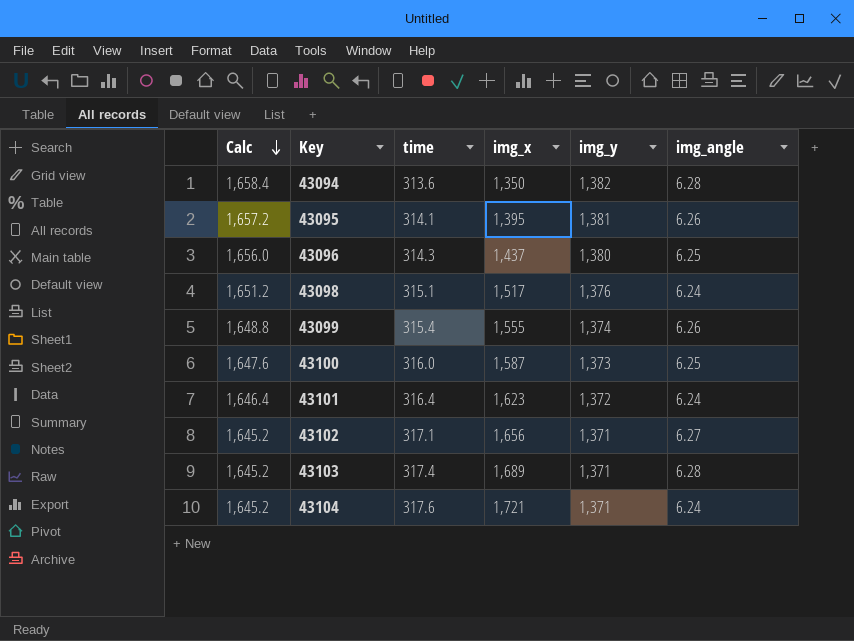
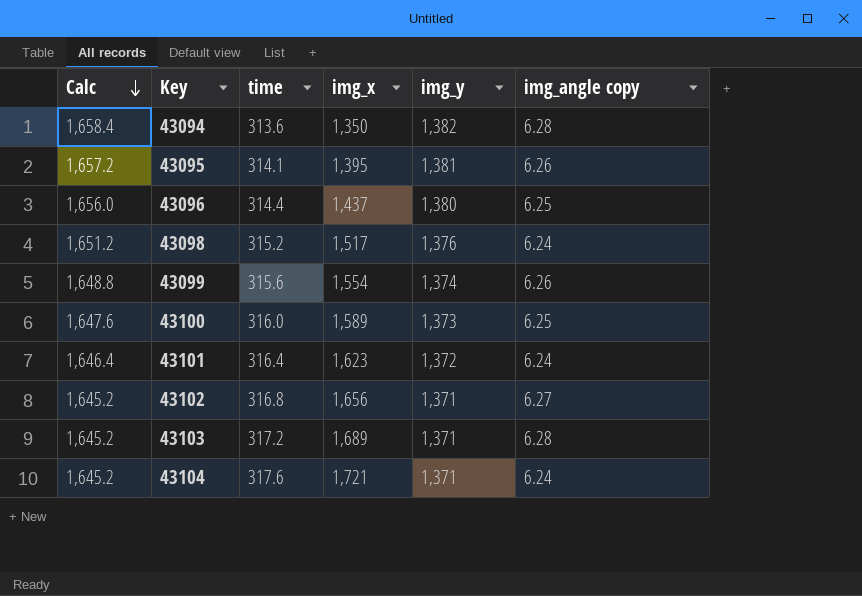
column name: img_angle -> img_angle copy
43096 | time: 314.3 -> 314.4
43098 | time: 315.1 -> 315.2
43099 | time: 315.4 -> 315.6
43099 | img_x: 1,555 -> 1,554
43100 | img_x: 1,587 -> 1,589
43102 | time: 317.1 -> 316.8
43103 | time: 317.4 -> 317.2

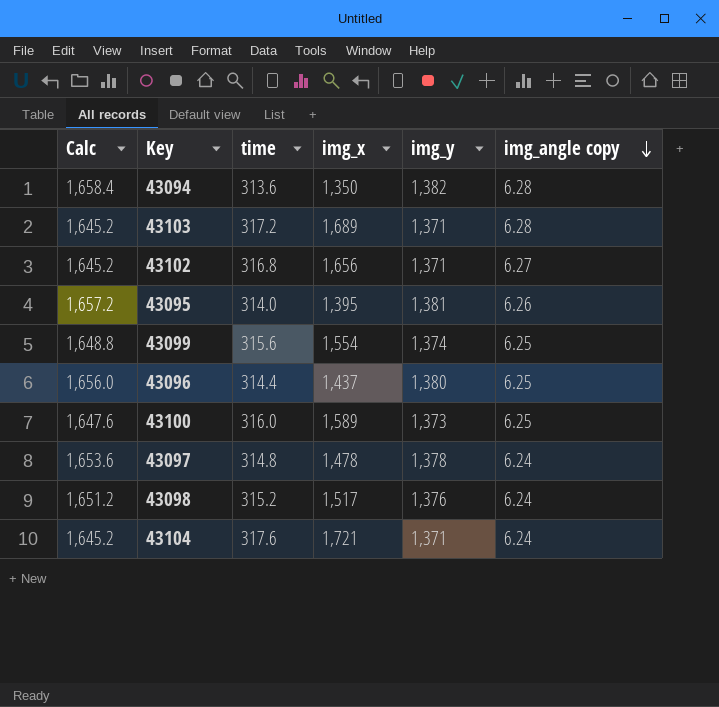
row order: Calc descending -> img_angle copy descending
row 43101: 1,646.4 | 316.4 | 1,623 | 1,372 | 6.24 -> none
43095 | time: 314.1 -> 314.0
43099 | img_angle copy: 6.26 -> 6.25
row 43097: none -> 1,653.6 | 314.8 | 1,478 | 1,378 | 6.24

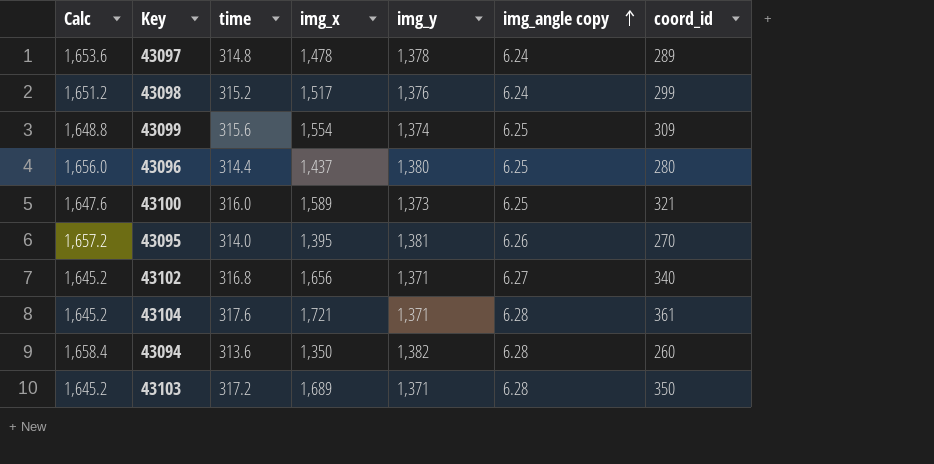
row order: img_angle copy descending -> img_angle copy ascending
column coord_id | position: none -> 7
43104 | img_angle copy: 6.24 -> 6.28

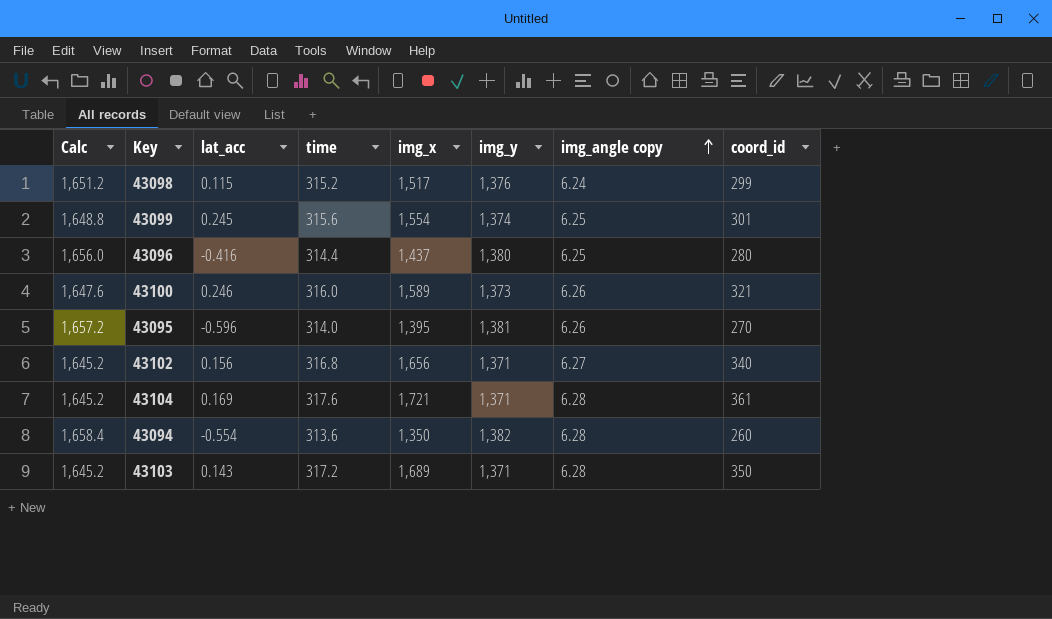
column lat_acc | position: none -> 3
row 43097: 1,653.6 | 314.8 | 1,478 | 1,378 | 6.24 | 289 -> none
43099 | coord_id: 309 -> 301
43100 | img_angle copy: 6.25 -> 6.26

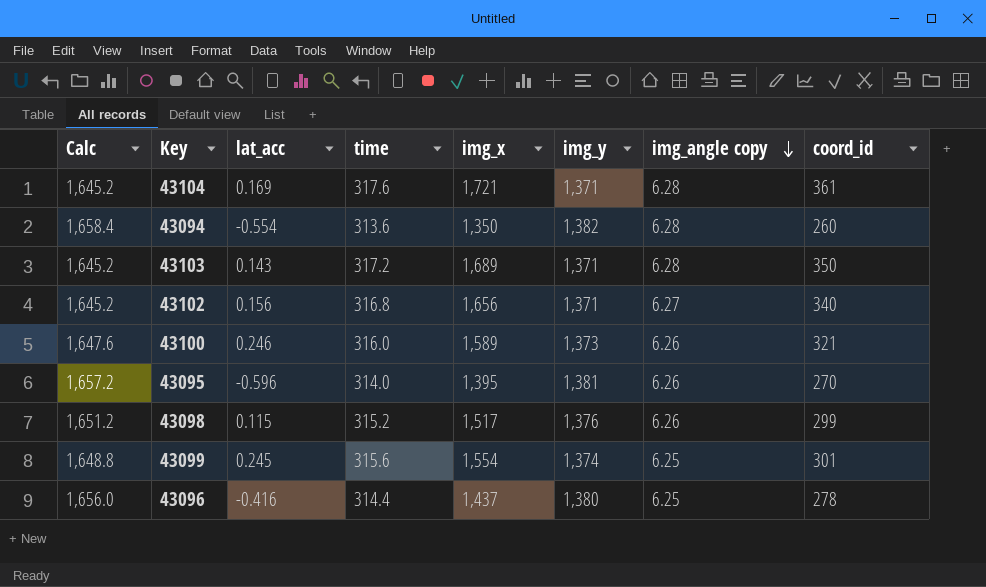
row order: img_angle copy ascending -> img_angle copy descending
43098 | img_angle copy: 6.24 -> 6.26
43096 | coord_id: 280 -> 278

